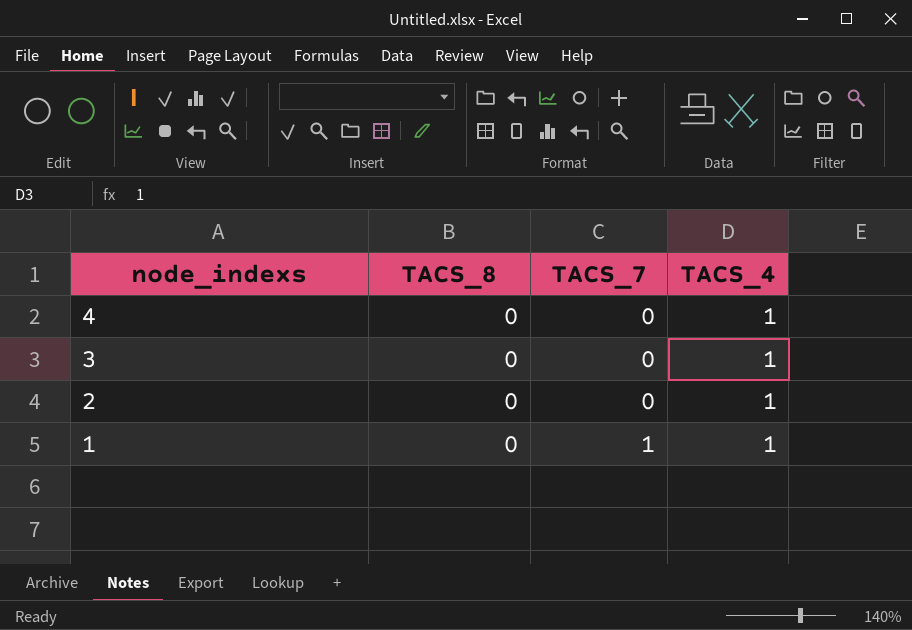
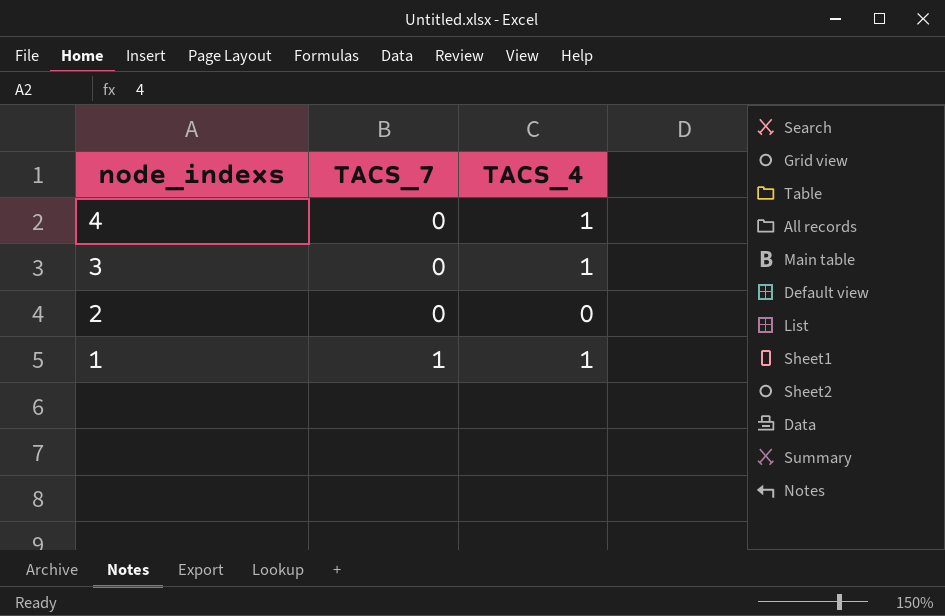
column TACS_8 | position: 2 -> none
2 | TACS_4: 1 -> 0

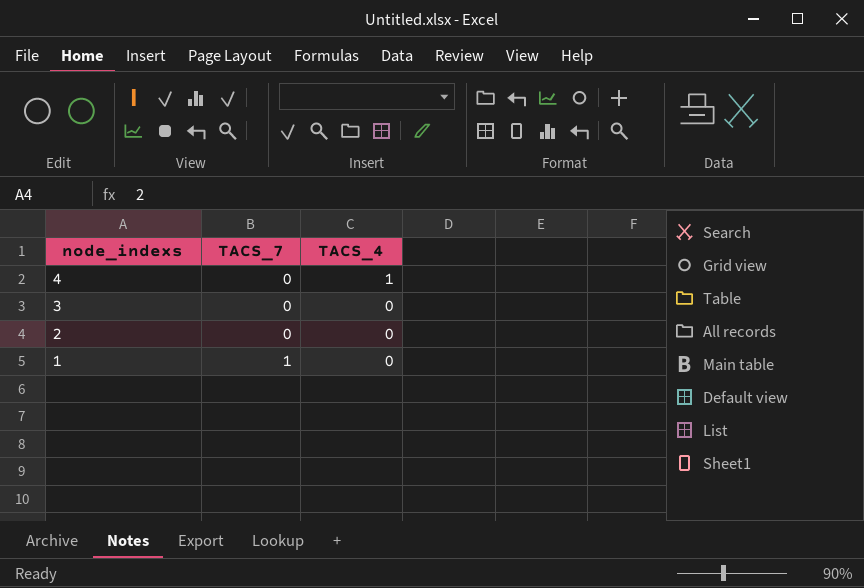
3 | TACS_4: 1 -> 0
1 | TACS_4: 1 -> 0

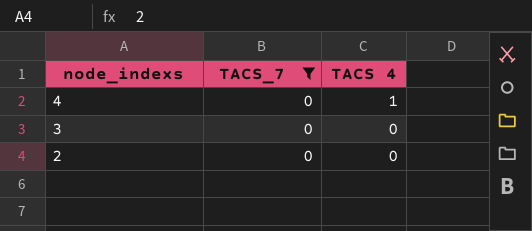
filter: none -> TACS_7 = 0
column name: TACS_4 -> TACS 4

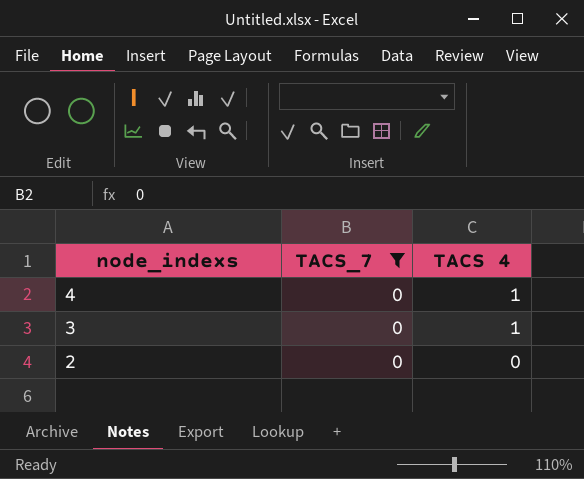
3 | TACS 4: 0 -> 1

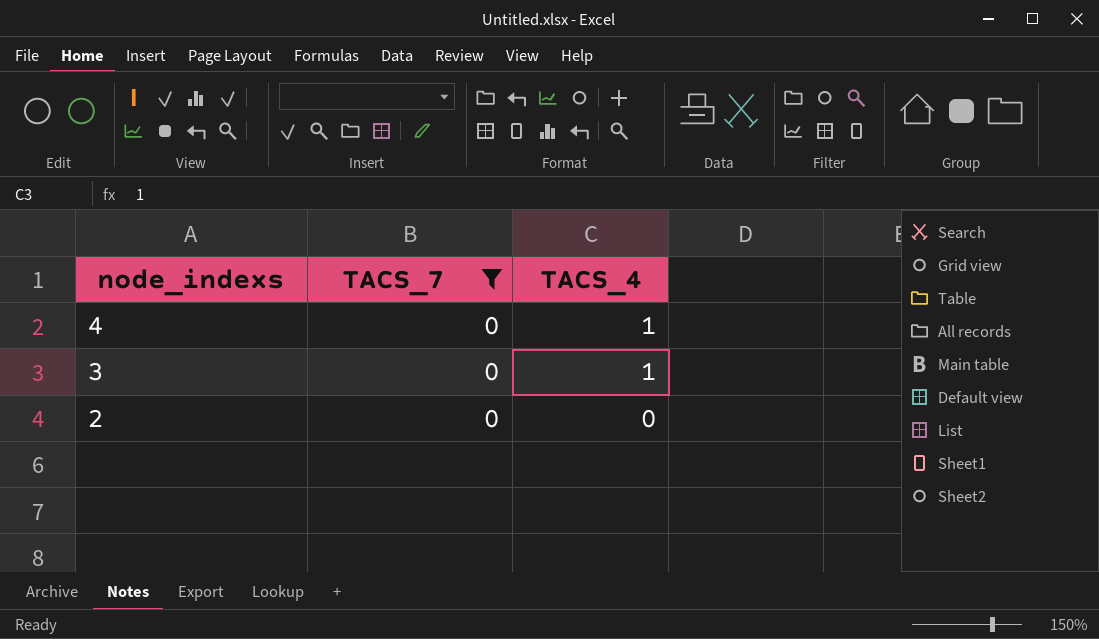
column name: TACS 4 -> TACS_4

